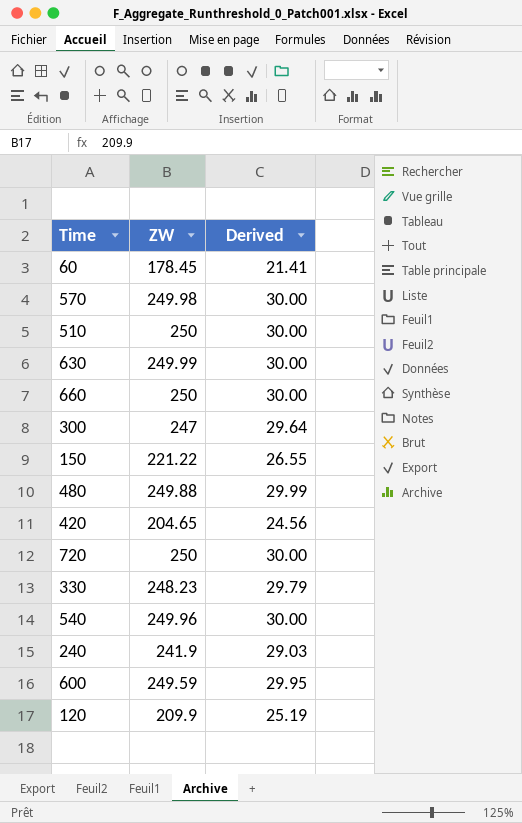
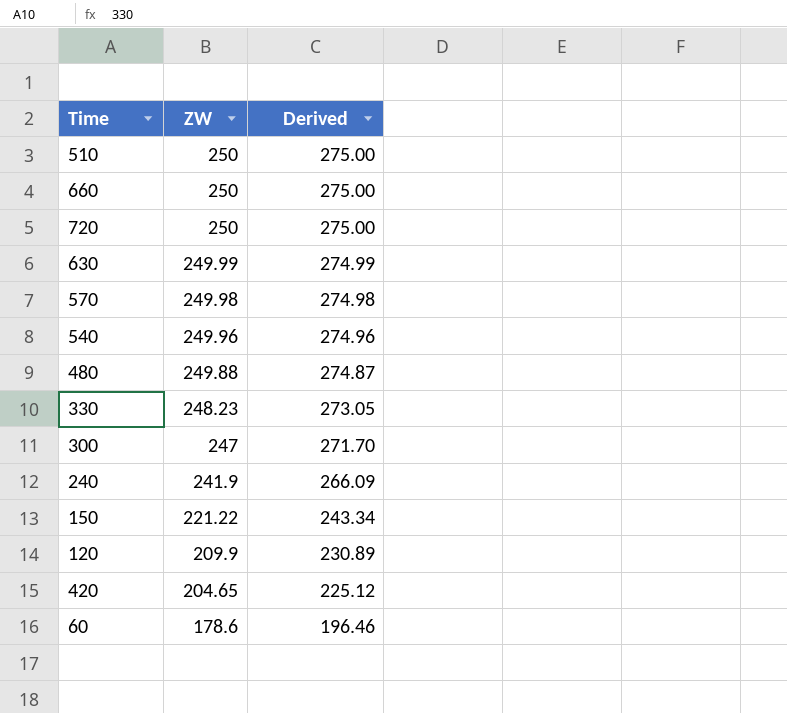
row order: none -> ZW descending
column Derived | formula: [ZW] * 0.12 -> [ZW] * 1.1
row 600: 249.59 | 29.95 -> none
60 | ZW: 178.45 -> 178.6

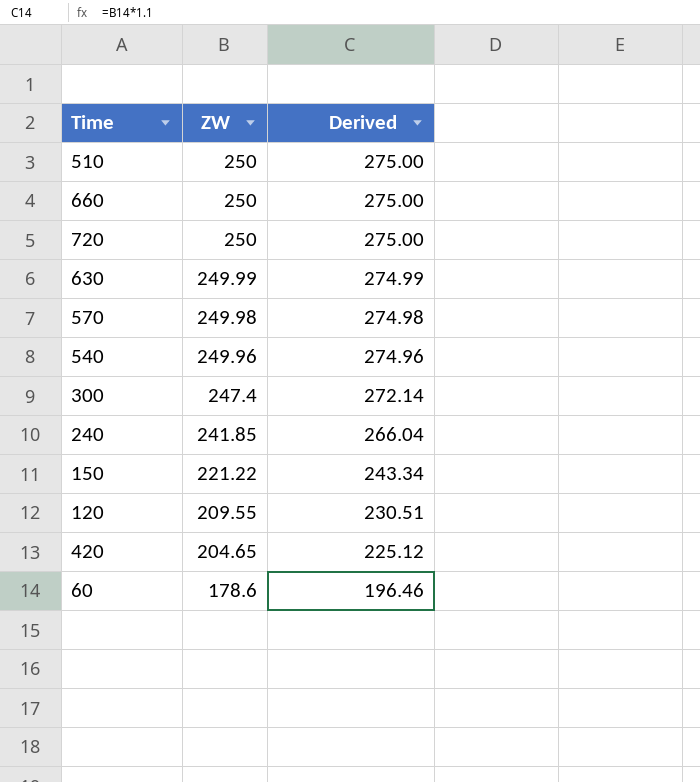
row 480: 249.88 | 274.87 -> none
row 330: 248.23 | 273.05 -> none
300 | ZW: 247 -> 247.4
300 | Derived: 271.70 -> 272.14
240 | ZW: 241.9 -> 241.85
240 | Derived: 266.09 -> 266.04
120 | ZW: 209.9 -> 209.55
120 | Derived: 230.89 -> 230.51

